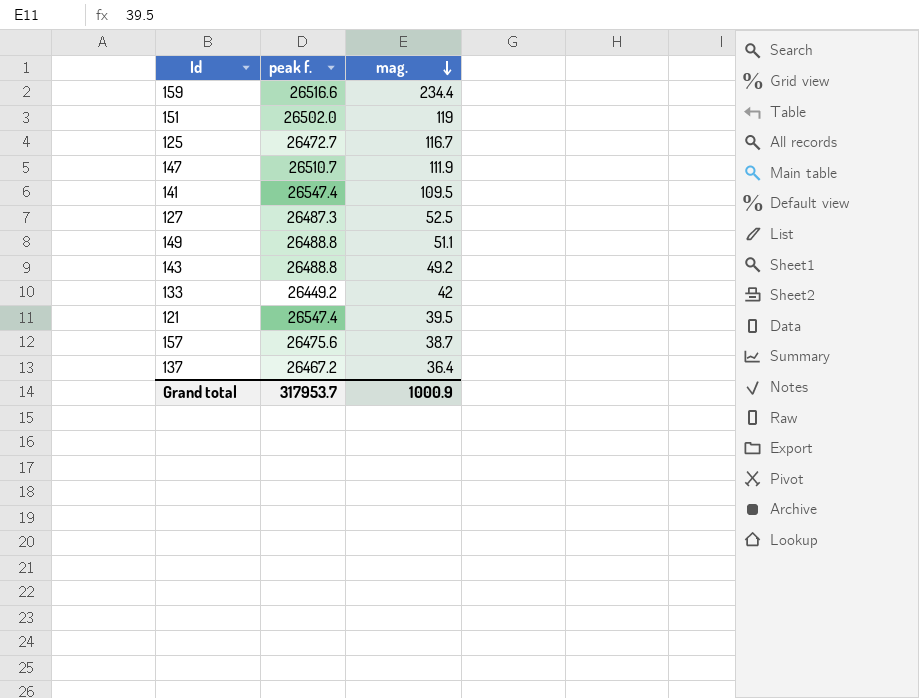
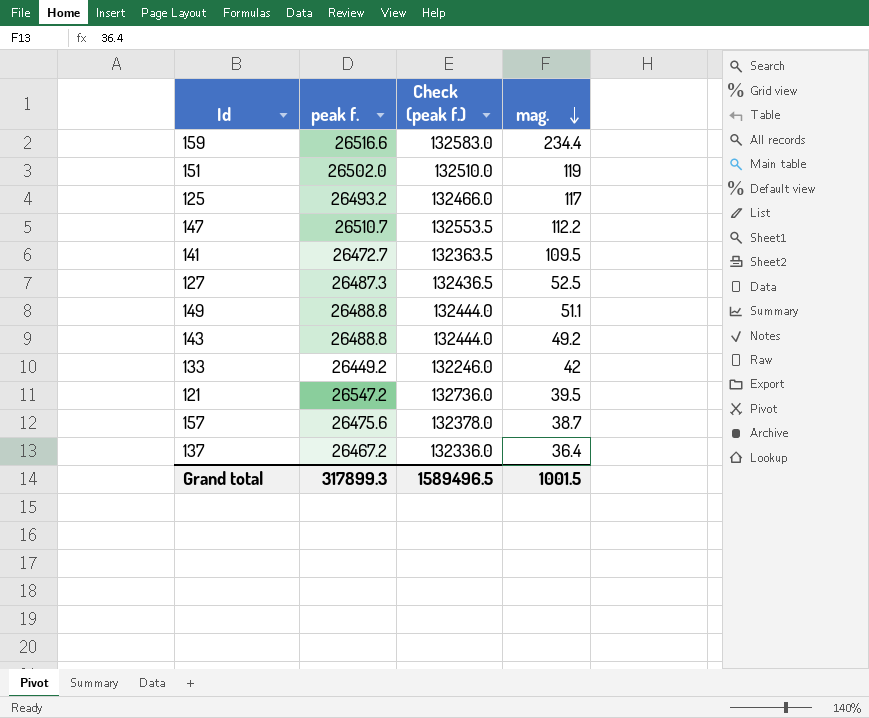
column Check (peak f.) | formula: none -> [peak f.] * 5
125 | peak f.: 26472.7 -> 26493.2
125 | mag.: 116.7 -> 117
147 | mag.: 111.9 -> 112.2
141 | peak f.: 26547.4 -> 26472.7
121 | peak f.: 26547.4 -> 26547.2
Grand total | peak f.: 317953.7 -> 317899.3
Grand total | mag.: 1000.9 -> 1001.5

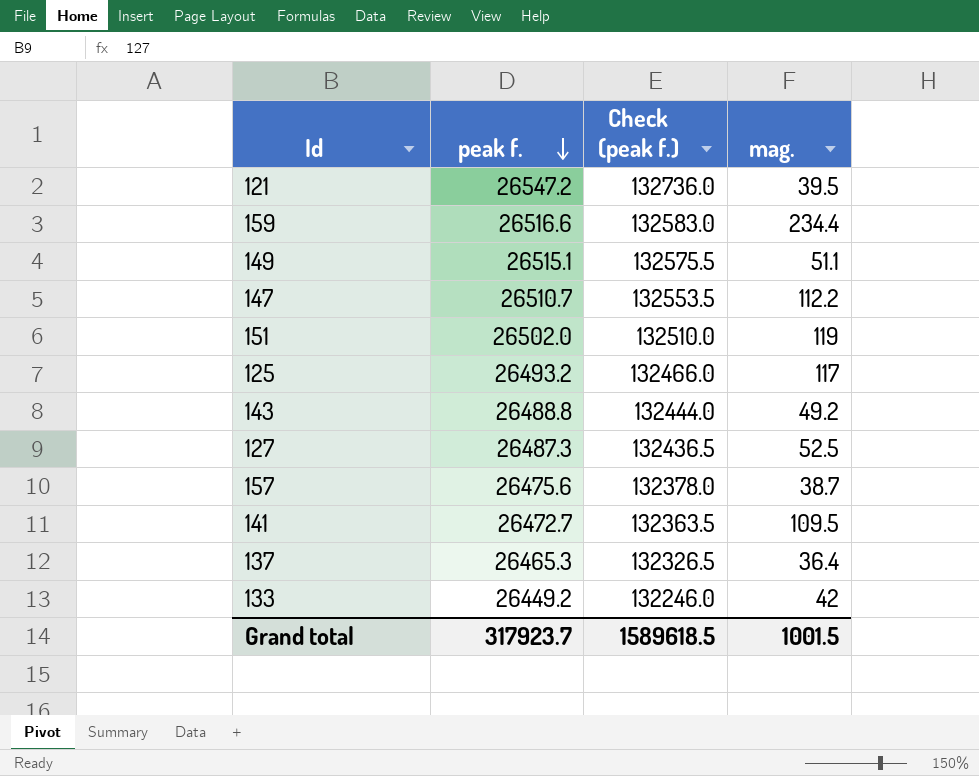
row order: mag. descending -> peak f. descending
149 | peak f.: 26488.8 -> 26515.1
149 | Check (peak f.): 132444.0 -> 132575.5
137 | peak f.: 26467.2 -> 26465.3
137 | Check (peak f.): 132336.0 -> 132326.5
Grand total | peak f.: 317899.3 -> 317923.7
Grand total | Check (peak f.): 1589496.5 -> 1589618.5

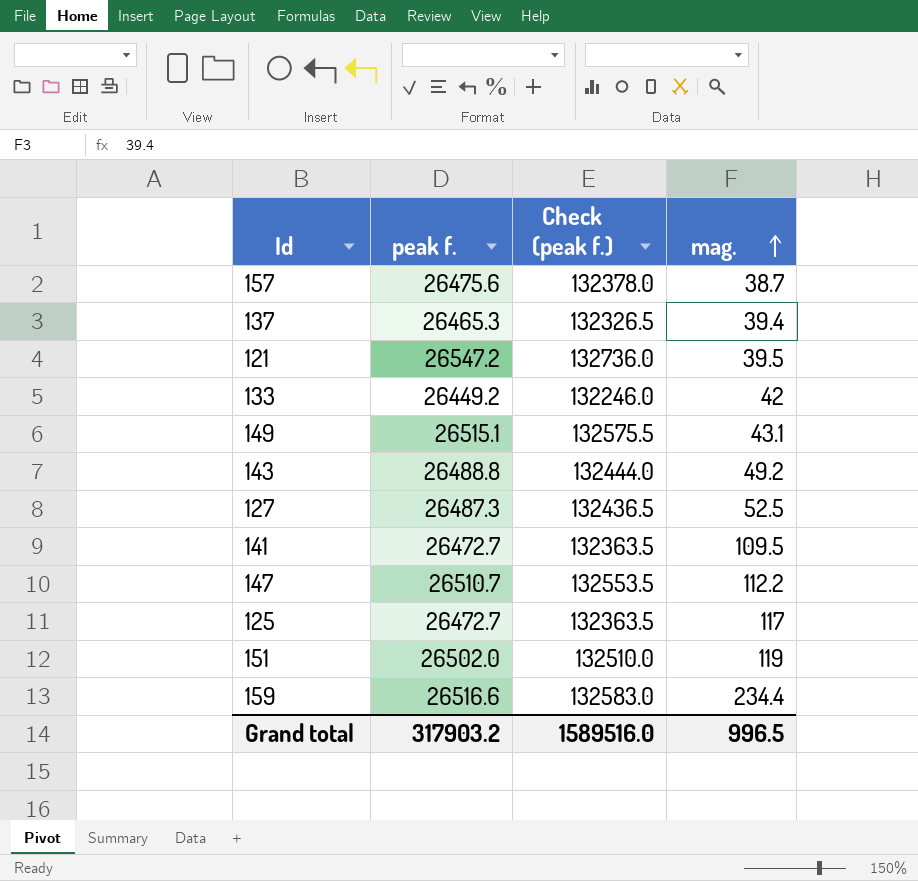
row order: peak f. descending -> mag. ascending
137 | mag.: 36.4 -> 39.4
149 | mag.: 51.1 -> 43.1
125 | peak f.: 26493.2 -> 26472.7
125 | Check (peak f.): 132466.0 -> 132363.5
Grand total | peak f.: 317923.7 -> 317903.2
Grand total | Check (peak f.): 1589618.5 -> 1589516.0
Grand total | mag.: 1001.5 -> 996.5

